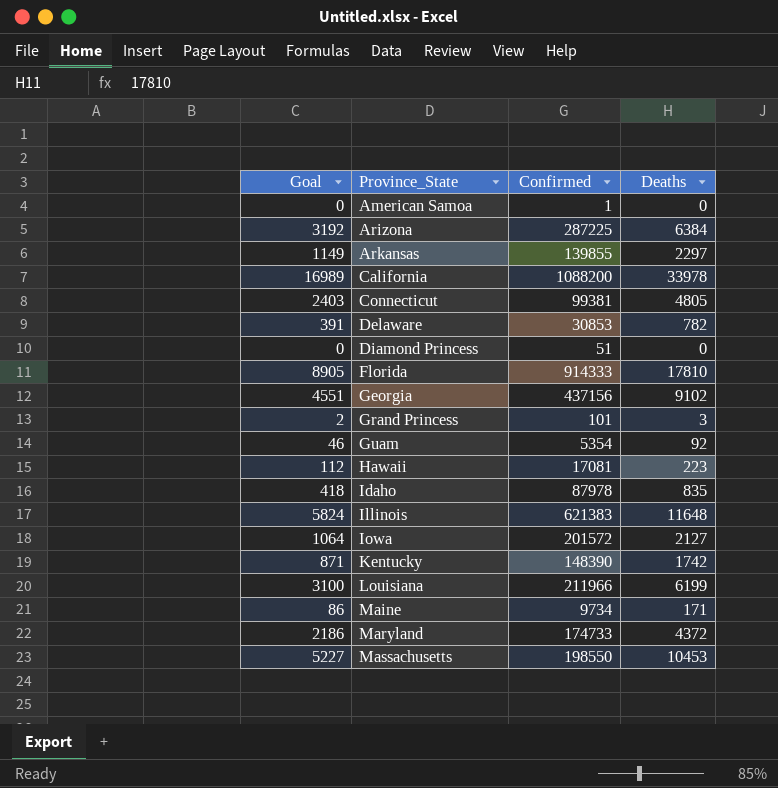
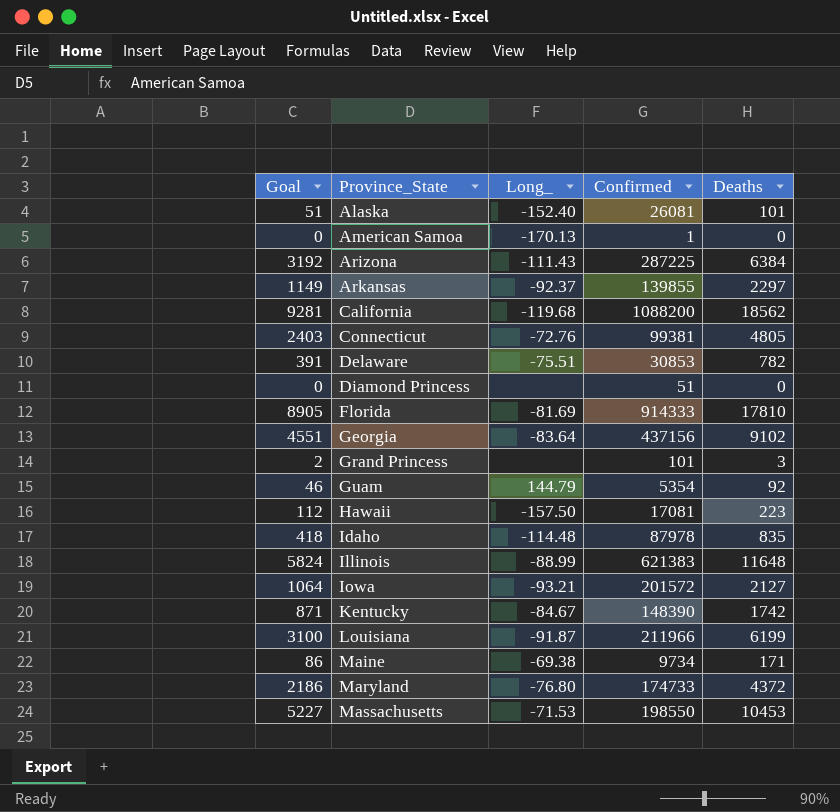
column Long_ | position: none -> 3
row Alaska: none -> 51 | -152.40 | 26081 | 101
California | Goal: 16989 -> 9281
California | Deaths: 33978 -> 18562

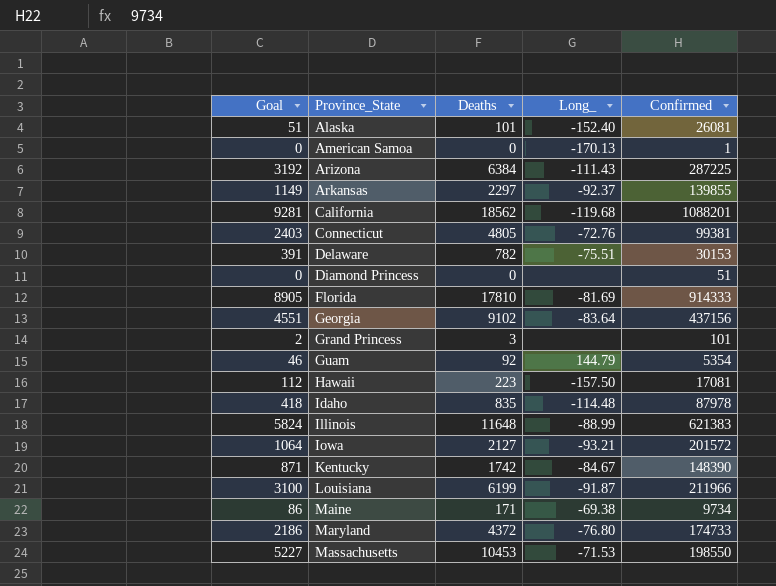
column Deaths | position: 5 -> 3
California | Confirmed: 1088200 -> 1088201
Delaware | Confirmed: 30853 -> 30153

